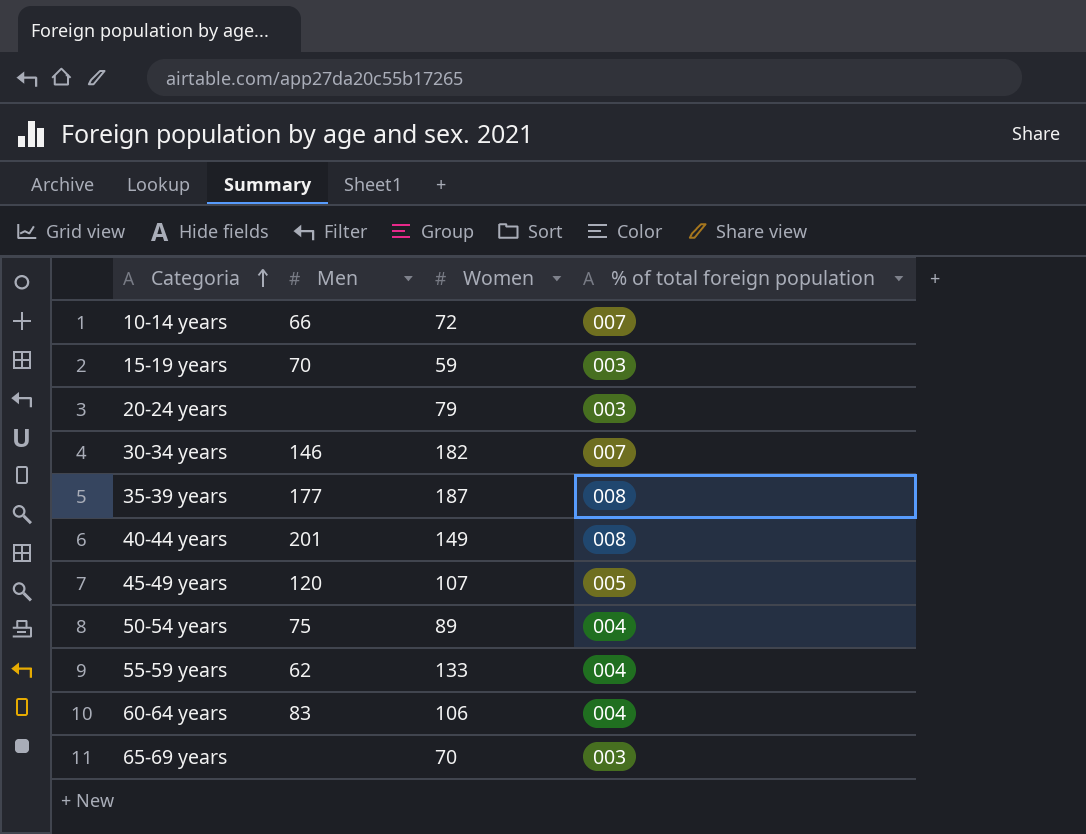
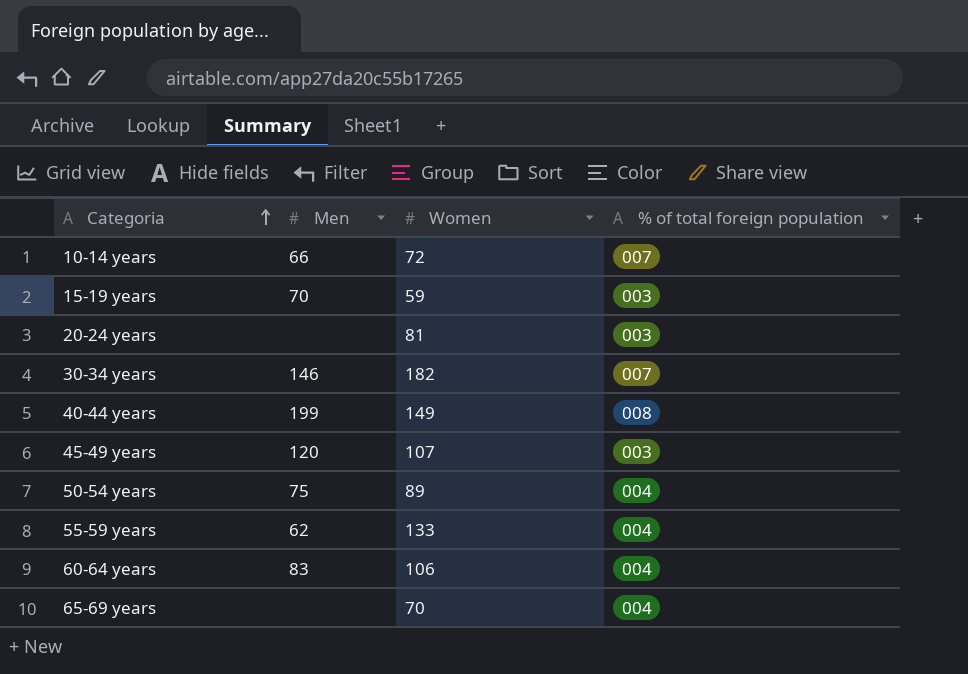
row 35-39 years: 177 | 187 | 008 -> none
20-24 years | Women: 79 -> 81
40-44 years | Men: 201 -> 199
45-49 years | % of total foreign population: 005 -> 003
65-69 years | % of total foreign population: 003 -> 004

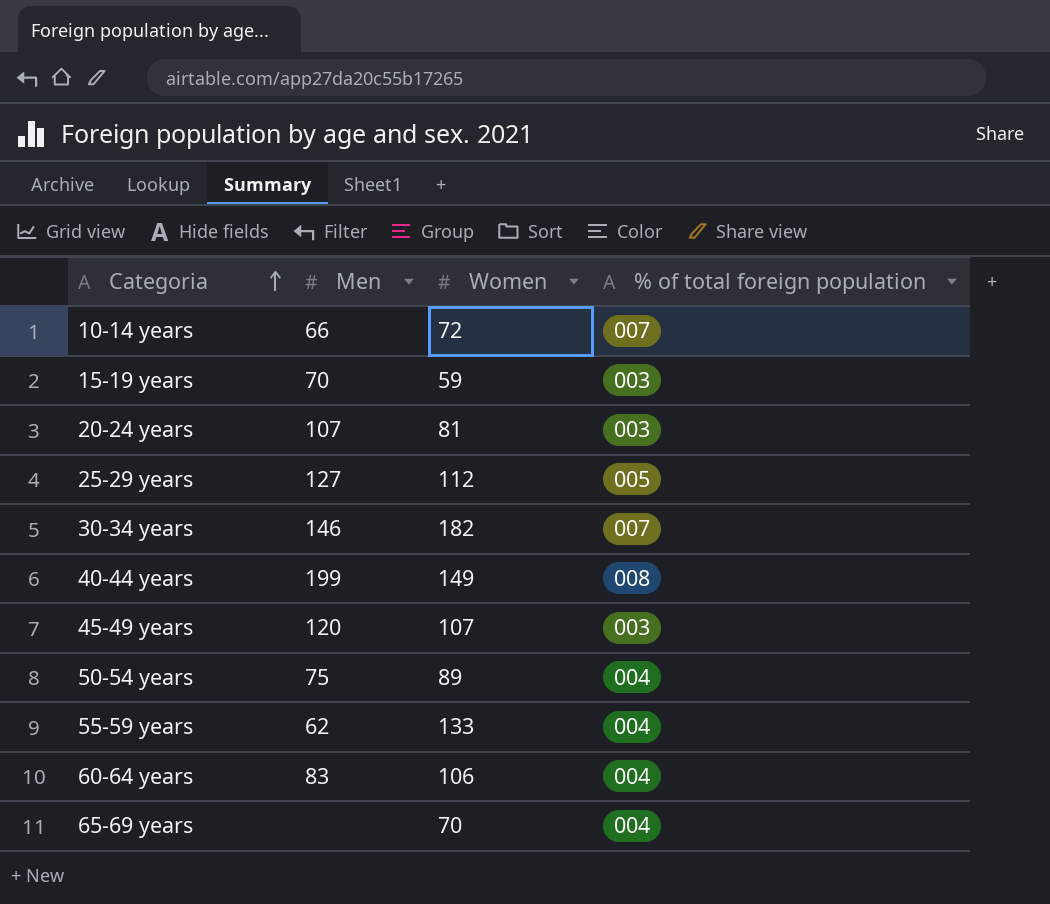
20-24 years | Men: none -> 107
row 25-29 years: none -> 127 | 112 | 005

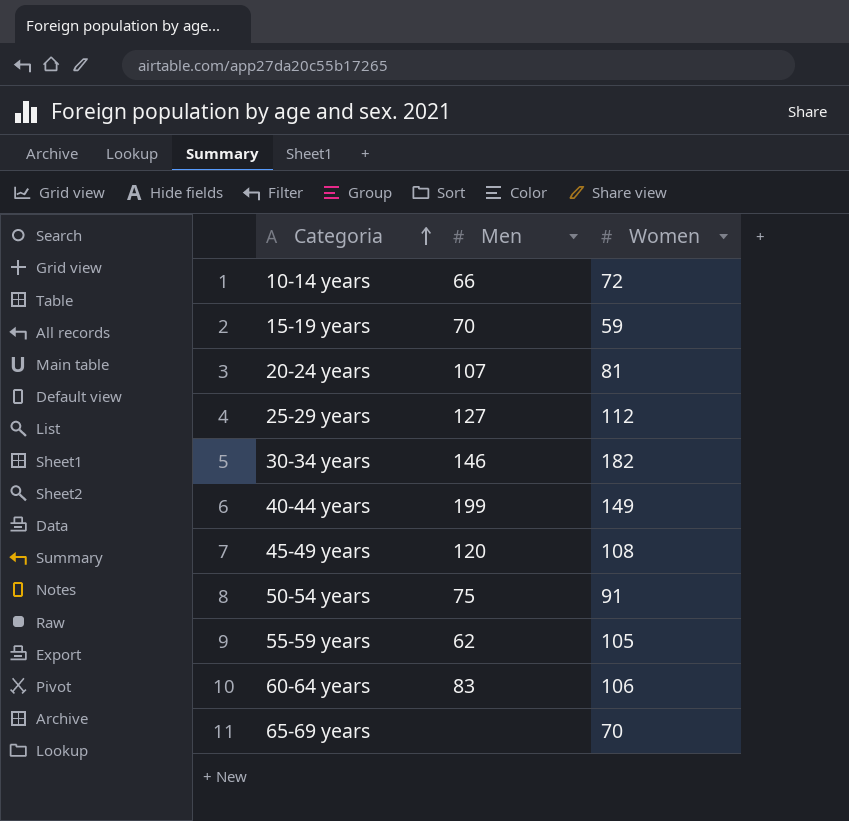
column % of total foreign population | position: 4 -> none
45-49 years | Women: 107 -> 108
50-54 years | Women: 89 -> 91
55-59 years | Women: 133 -> 105

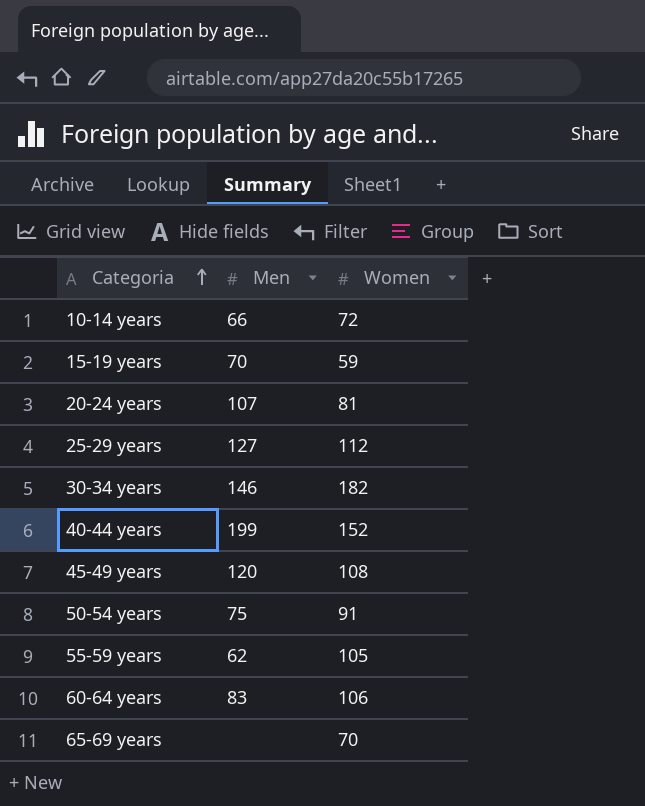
40-44 years | Women: 149 -> 152

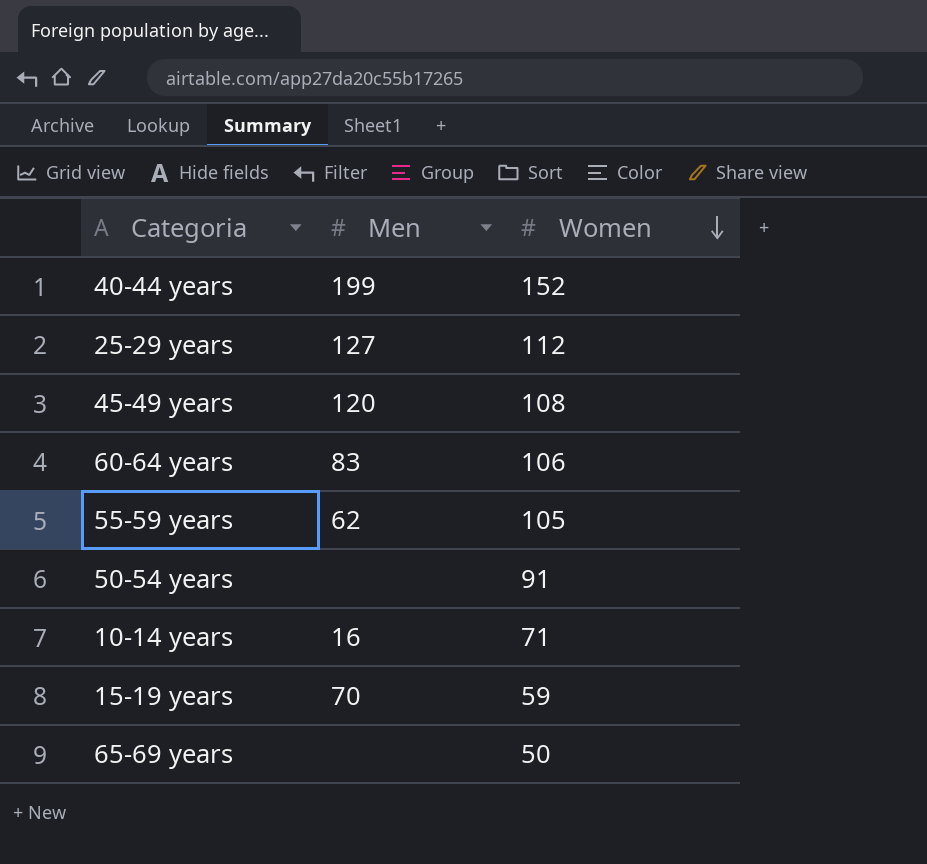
row order: Categoria ascending -> Women descending
row 20-24 years: 107 | 81 -> none
row 30-34 years: 146 | 182 -> none
50-54 years | Men: 75 -> none
10-14 years | Men: 66 -> 16
10-14 years | Women: 72 -> 71
65-69 years | Women: 70 -> 50

